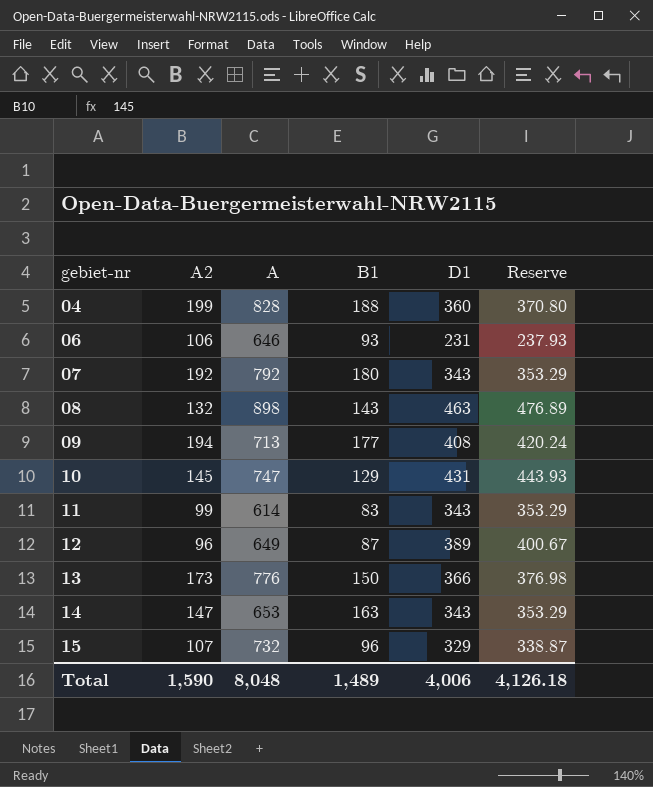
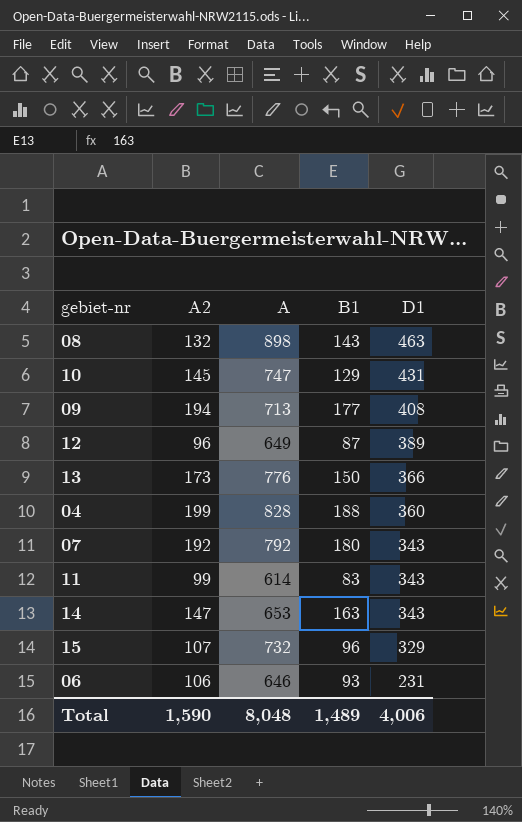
row order: gebiet-nr ascending -> D1 descending
column Reserve | formula: [D1] * 1.03 -> none

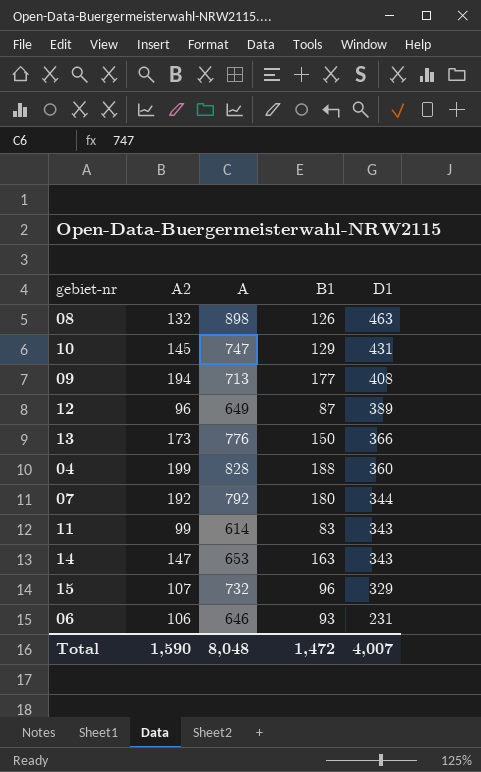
08 | B1: 143 -> 126
07 | D1: 343 -> 344
Total | B1: 1,489 -> 1,472
Total | D1: 4,006 -> 4,007

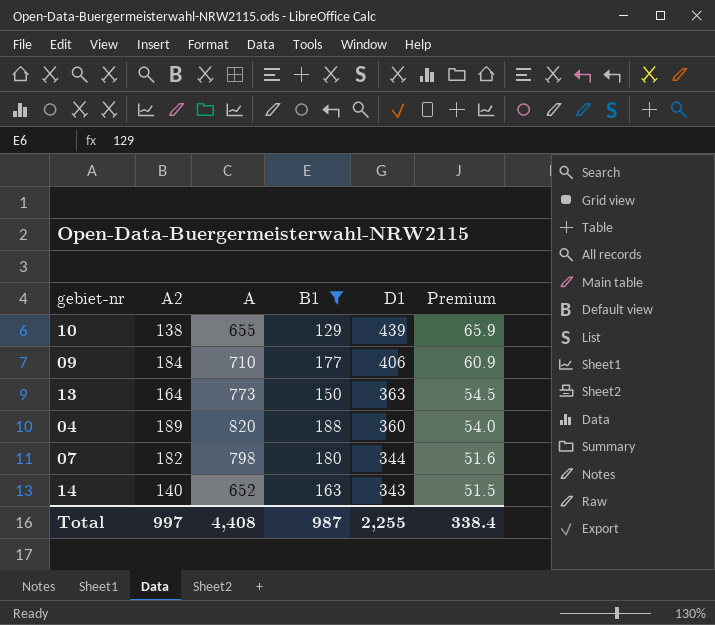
filter: none -> B1 >= 129
column Premium | formula: none -> [D1] * 0.15
10 | A2: 145 -> 138
10 | A: 747 -> 655
10 | D1: 431 -> 439
09 | A2: 194 -> 184
09 | A: 713 -> 710
09 | D1: 408 -> 406
13 | A2: 173 -> 164
13 | A: 776 -> 773
13 | D1: 366 -> 363
04 | A2: 199 -> 189
04 | A: 828 -> 820
07 | A2: 192 -> 182
07 | A: 792 -> 798
14 | A2: 147 -> 140
14 | A: 653 -> 652
Total | A2: 1,590 -> 997
Total | A: 8,048 -> 4,408
Total | B1: 1,472 -> 987
Total | D1: 4,007 -> 2,255

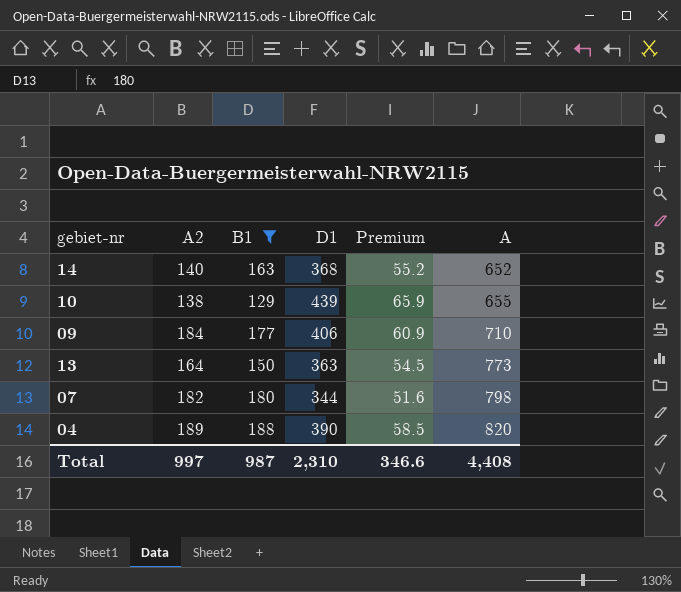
row order: D1 descending -> A ascending
column A | position: 3 -> 6
14 | D1: 343 -> 368
14 | Premium: 51.5 -> 55.2
04 | D1: 360 -> 390
04 | Premium: 54.0 -> 58.5
Total | D1: 2,255 -> 2,310
Total | Premium: 338.4 -> 346.6

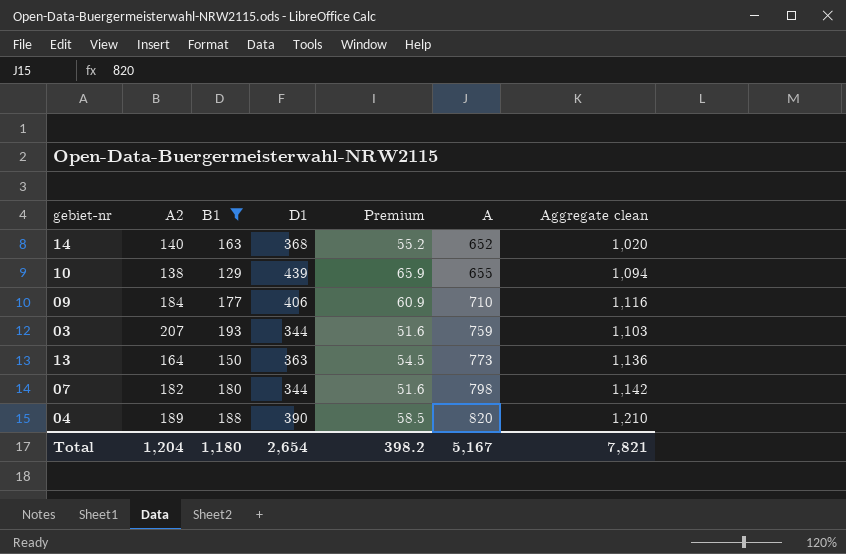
column Aggregate clean | formula: none -> [D1] + [A]
row 03: none -> 207 | 193 | 344 | 51.6 | 759 | 1,103
Total | A2: 997 -> 1,204
Total | B1: 987 -> 1,180
Total | D1: 2,310 -> 2,654
Total | Premium: 346.6 -> 398.2
Total | A: 4,408 -> 5,167

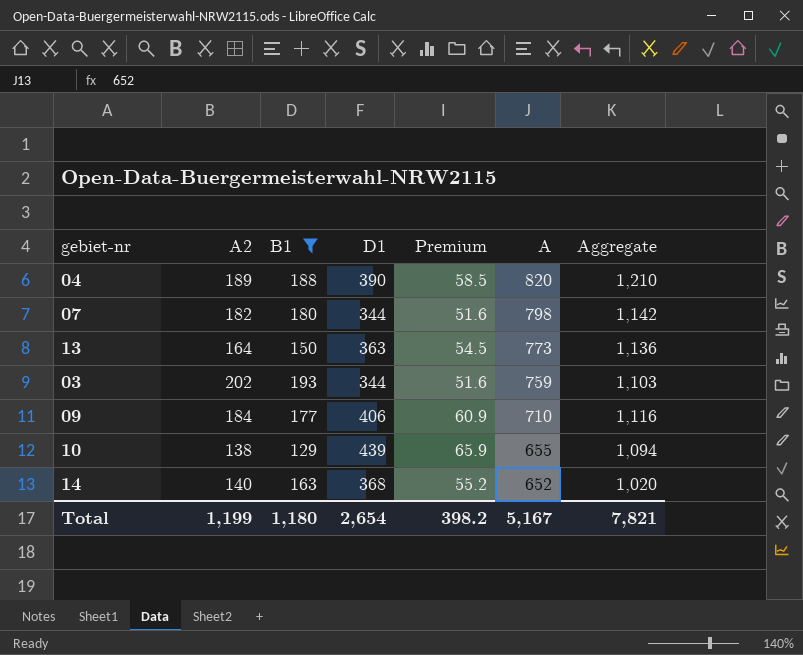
row order: A ascending -> A descending
column name: Aggregate clean -> Aggregate
03 | A2: 207 -> 202
Total | A2: 1,204 -> 1,199

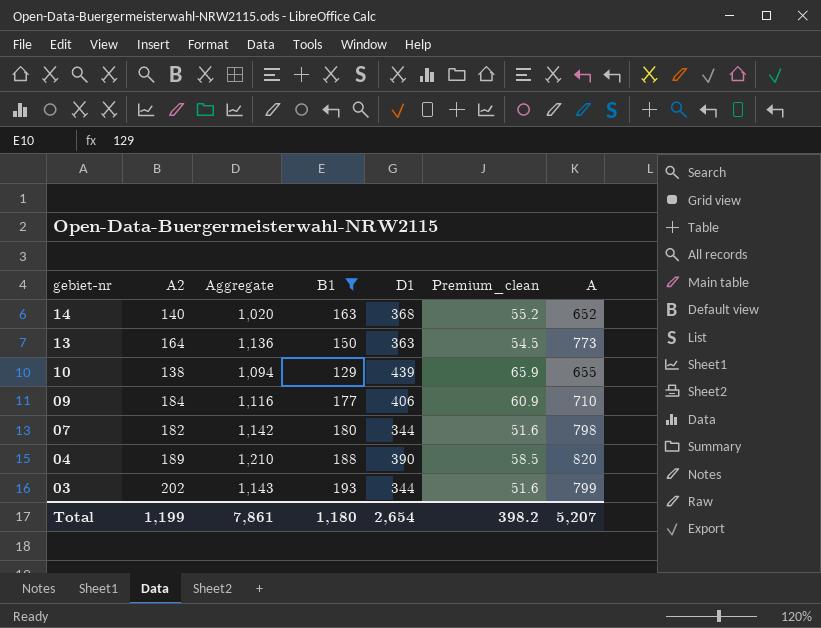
row order: A descending -> gebiet-nr descending
column Aggregate | position: 7 -> 3
column name: Premium -> Premium_clean
03 | Aggregate: 1,103 -> 1,143
03 | A: 759 -> 799
Total | Aggregate: 7,821 -> 7,861
Total | A: 5,167 -> 5,207

